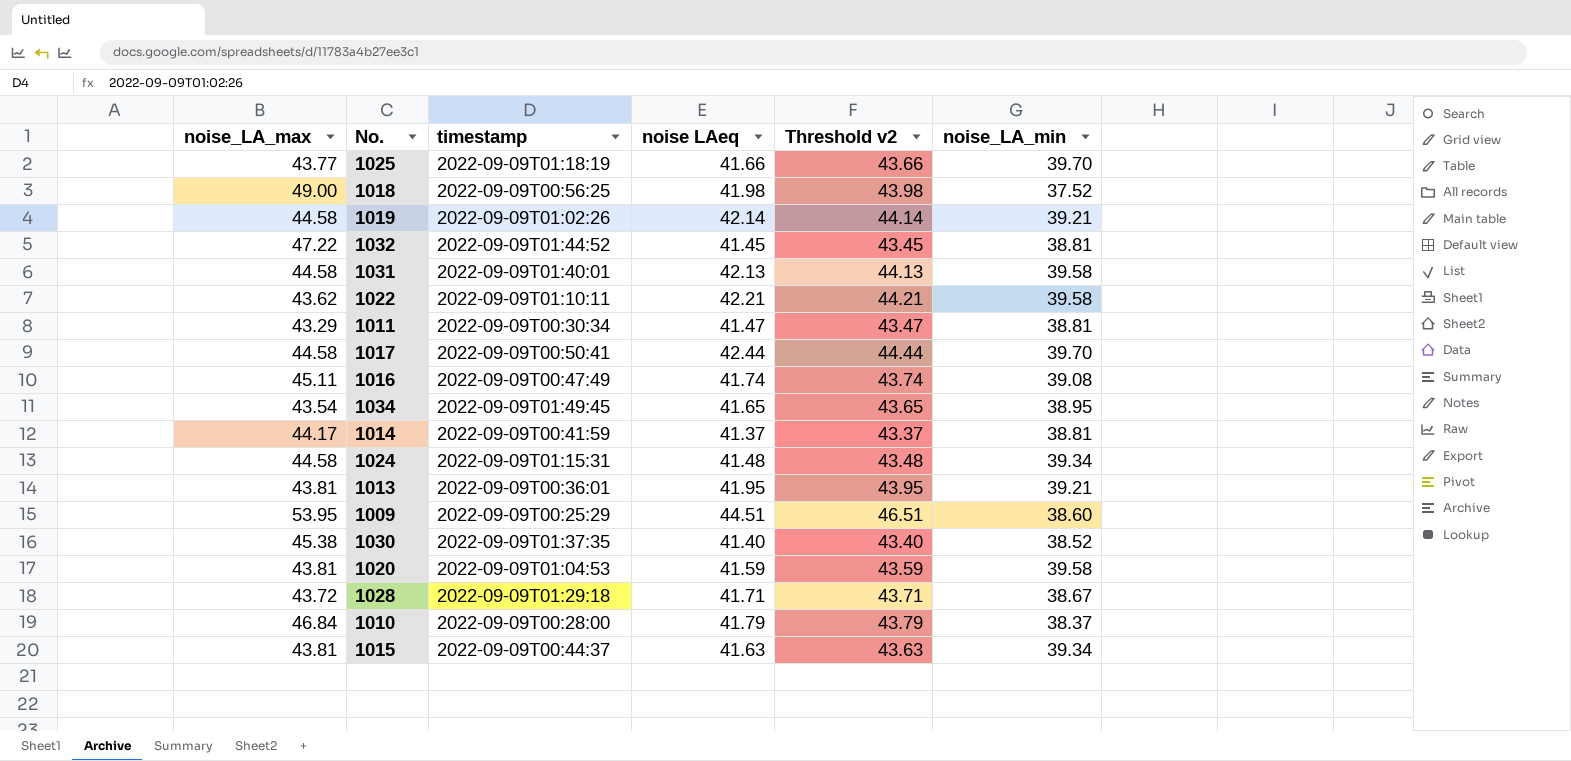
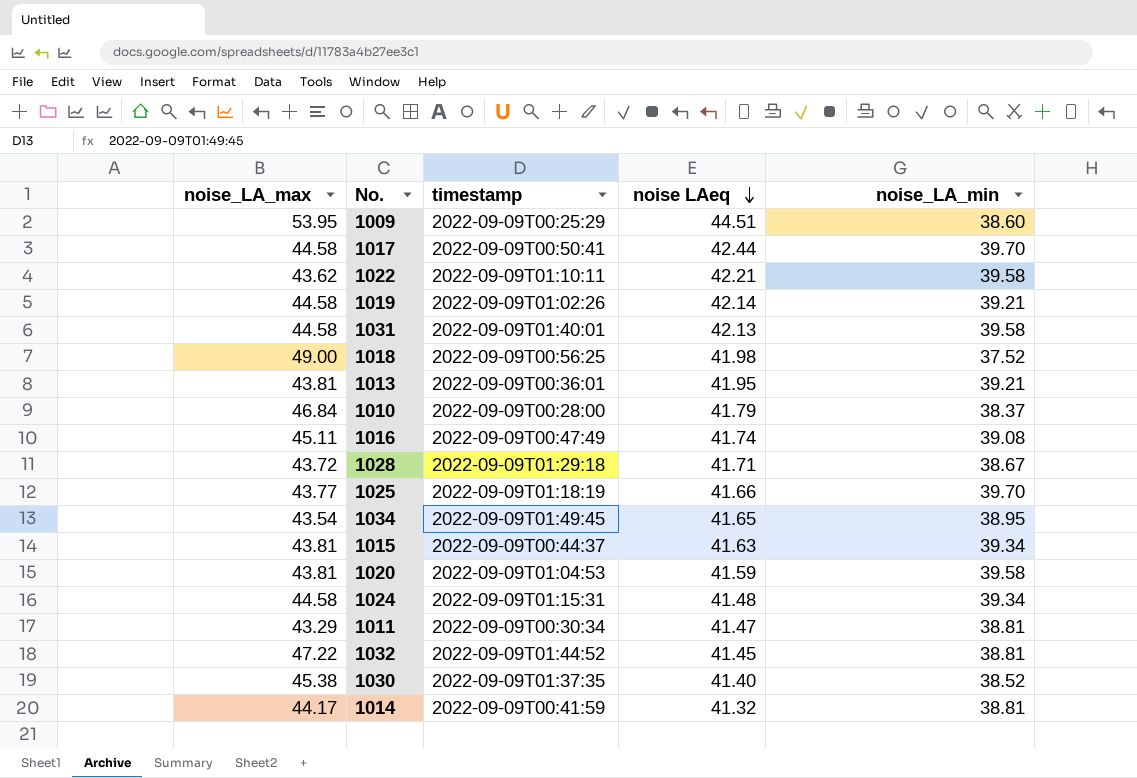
row order: none -> noise LAeq descending
column Threshold v2 | formula: [noise LAeq] + 2 -> none
1014 | noise LAeq: 41.37 -> 41.32

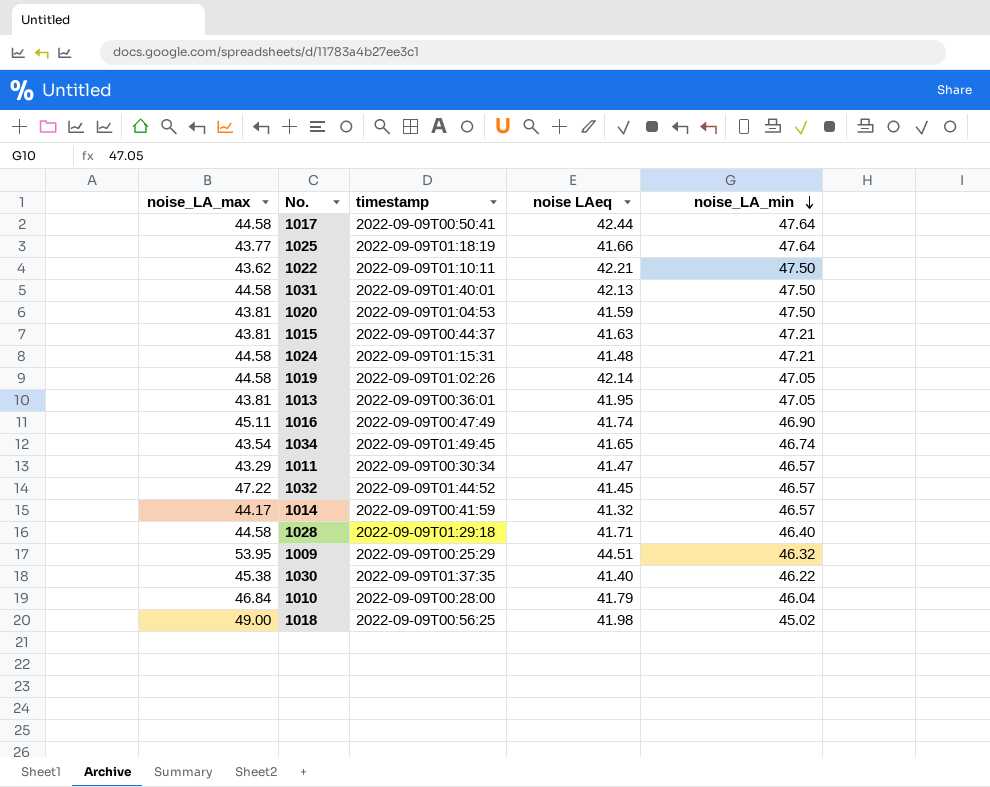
row order: noise LAeq descending -> noise_LA_min descending
1017 | noise_LA_min: 39.70 -> 47.64
1025 | noise_LA_min: 39.70 -> 47.64
1022 | noise_LA_min: 39.58 -> 47.50
1031 | noise_LA_min: 39.58 -> 47.50
1020 | noise_LA_min: 39.58 -> 47.50
1015 | noise_LA_min: 39.34 -> 47.21
1024 | noise_LA_min: 39.34 -> 47.21
1019 | noise_LA_min: 39.21 -> 47.05
1013 | noise_LA_min: 39.21 -> 47.05
1016 | noise_LA_min: 39.08 -> 46.90
1034 | noise_LA_min: 38.95 -> 46.74
1011 | noise_LA_min: 38.81 -> 46.57
1032 | noise_LA_min: 38.81 -> 46.57
1014 | noise_LA_min: 38.81 -> 46.57
1028 | noise_LA_max: 43.72 -> 44.58
1028 | noise_LA_min: 38.67 -> 46.40
1009 | noise_LA_min: 38.60 -> 46.32
1030 | noise_LA_min: 38.52 -> 46.22
1010 | noise_LA_min: 38.37 -> 46.04
1018 | noise_LA_min: 37.52 -> 45.02

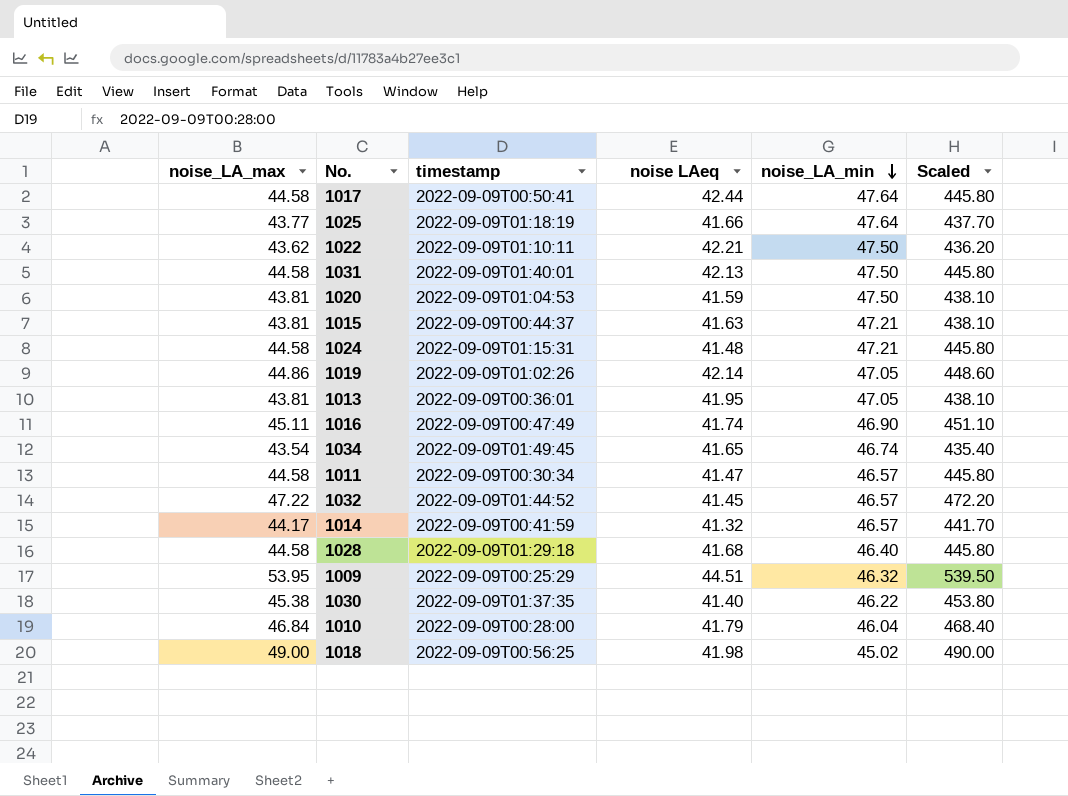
column Scaled | formula: none -> [noise_LA_max] * 10
1019 | noise_LA_max: 44.58 -> 44.86
1011 | noise_LA_max: 43.29 -> 44.58
1028 | noise LAeq: 41.71 -> 41.68

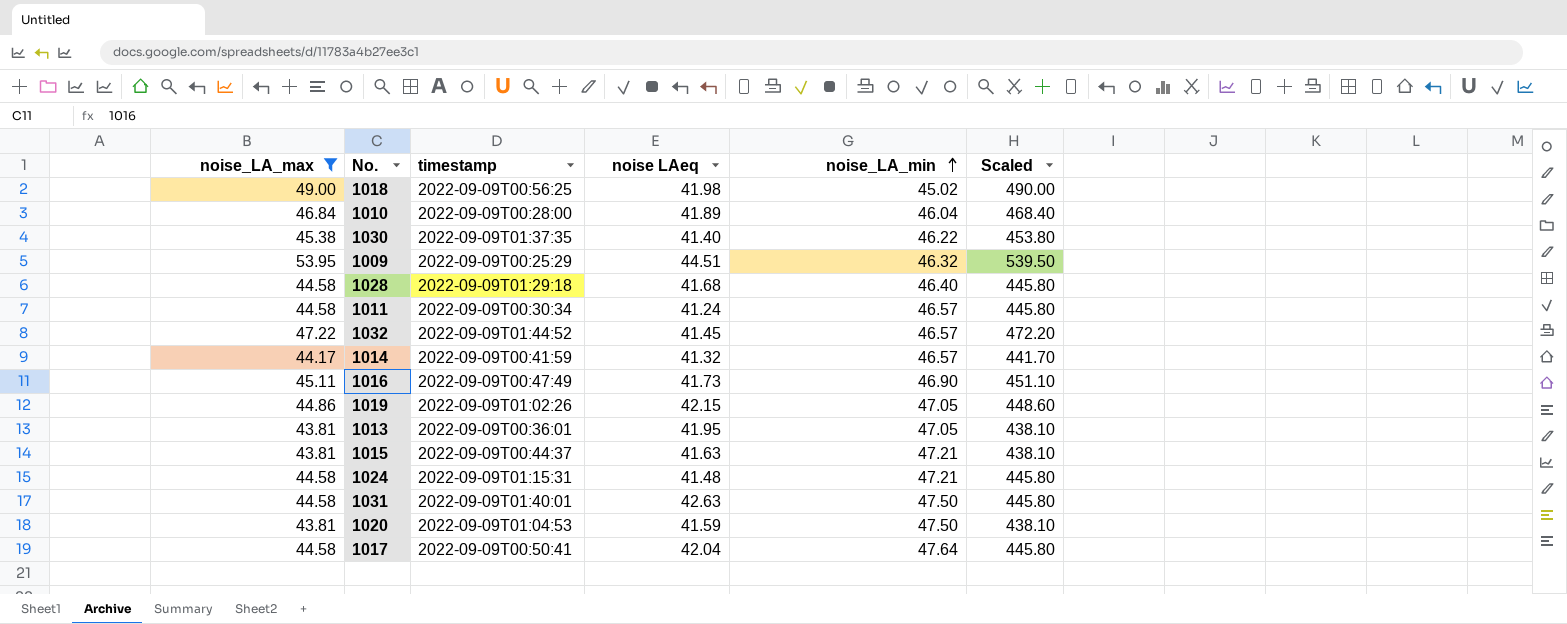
filter: none -> noise_LA_max >= 43.81
row order: noise_LA_min descending -> noise_LA_min ascending
1010 | noise LAeq: 41.79 -> 41.89
1011 | noise LAeq: 41.47 -> 41.24
1016 | noise LAeq: 41.74 -> 41.73
1019 | noise LAeq: 42.14 -> 42.15
1031 | noise LAeq: 42.13 -> 42.63
1017 | noise LAeq: 42.44 -> 42.04

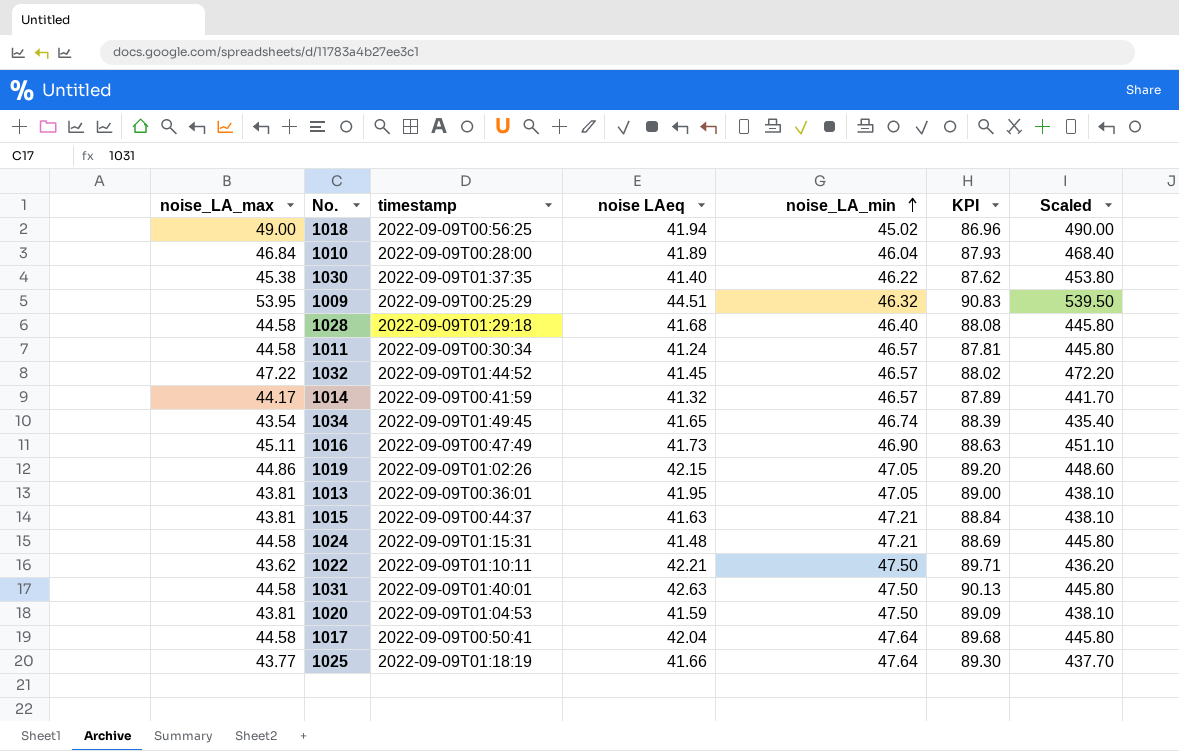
filter: noise_LA_max >= 43.81 -> none
column KPI | formula: none -> [noise LAeq] + [noise_LA_min]
1018 | noise LAeq: 41.98 -> 41.94

